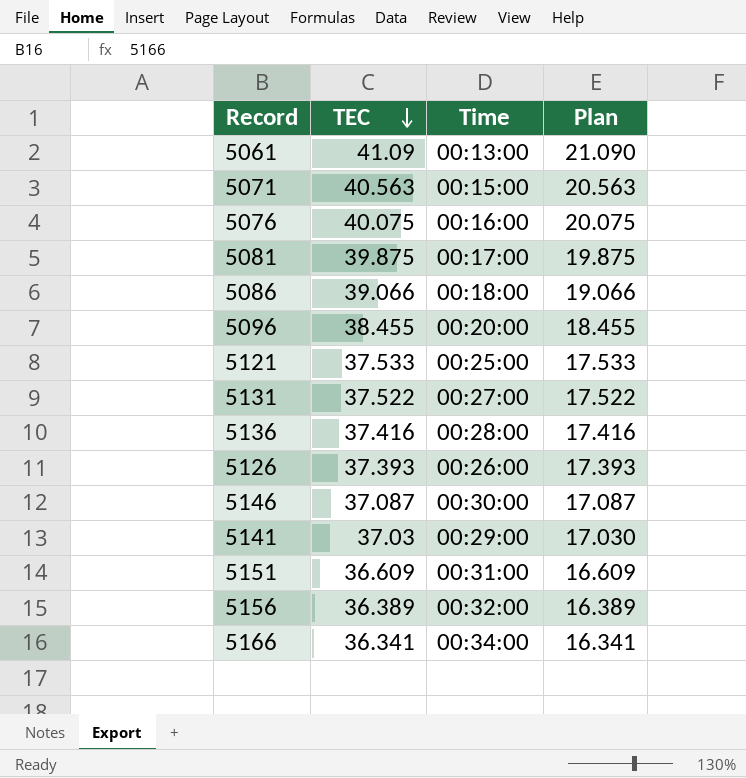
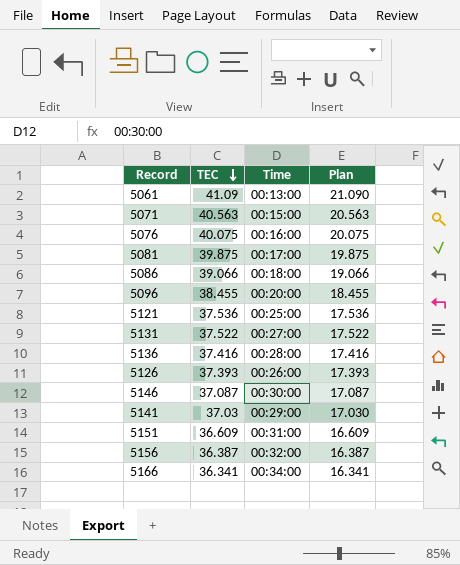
5121 | TEC: 37.533 -> 37.536
5121 | Plan: 17.533 -> 17.536
5156 | TEC: 36.389 -> 36.387
5156 | Plan: 16.389 -> 16.387

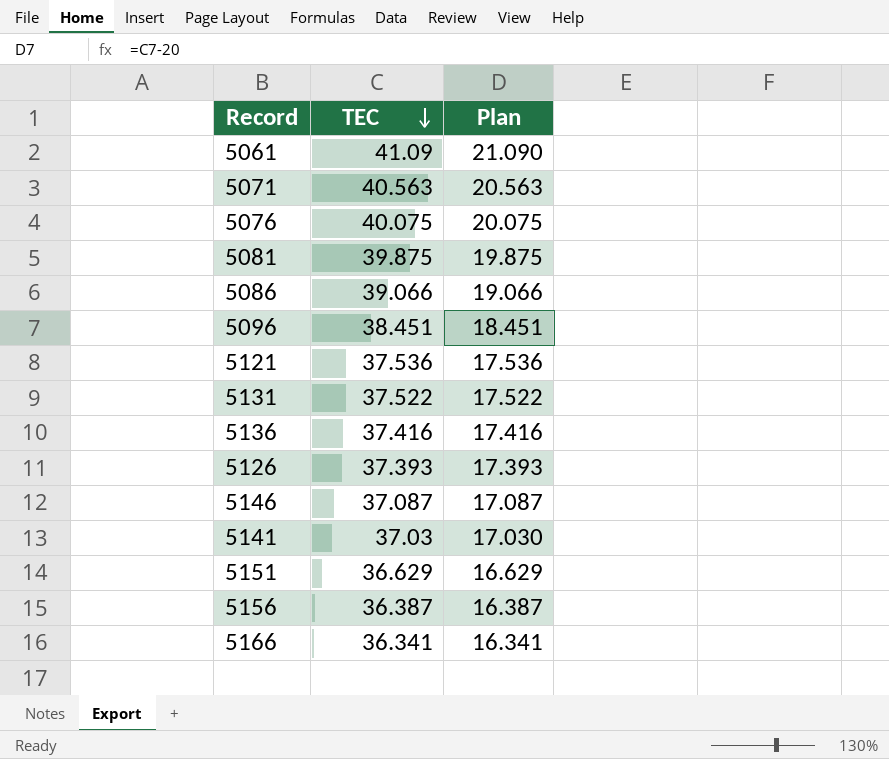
column Time | position: 3 -> none
5096 | TEC: 38.455 -> 38.451
5096 | Plan: 18.455 -> 18.451
5151 | TEC: 36.609 -> 36.629
5151 | Plan: 16.609 -> 16.629

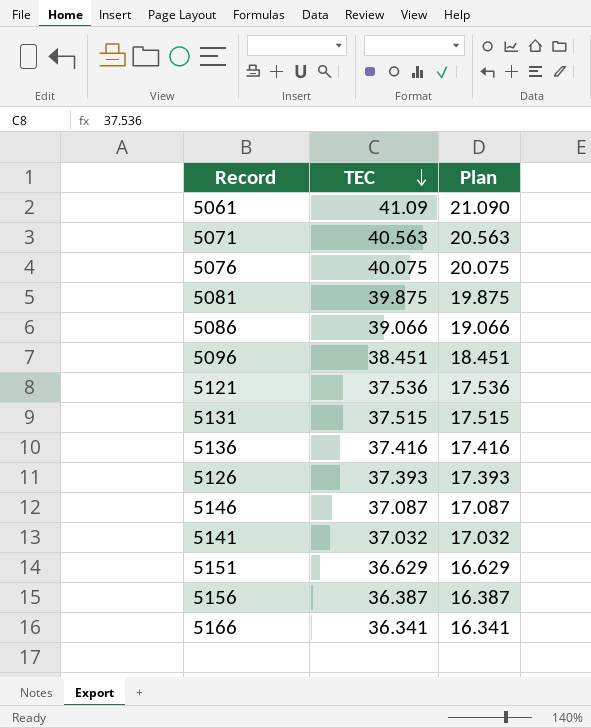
5131 | TEC: 37.522 -> 37.515
5131 | Plan: 17.522 -> 17.515
5141 | TEC: 37.03 -> 37.032
5141 | Plan: 17.030 -> 17.032

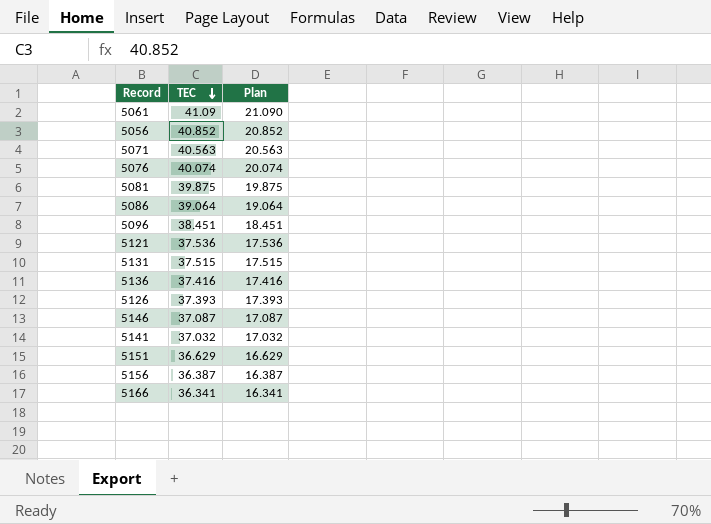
row 5056: none -> 40.852 | 20.852
5076 | TEC: 40.075 -> 40.074
5076 | Plan: 20.075 -> 20.074
5086 | TEC: 39.066 -> 39.064
5086 | Plan: 19.066 -> 19.064

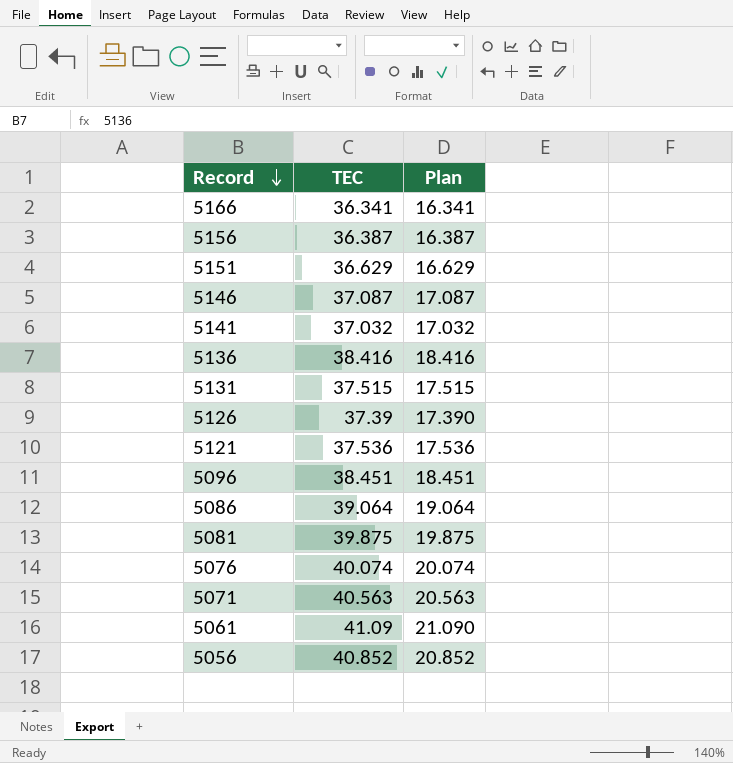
row order: TEC descending -> Record descending
5136 | TEC: 37.416 -> 38.416
5136 | Plan: 17.416 -> 18.416
5126 | TEC: 37.393 -> 37.39
5126 | Plan: 17.393 -> 17.390

